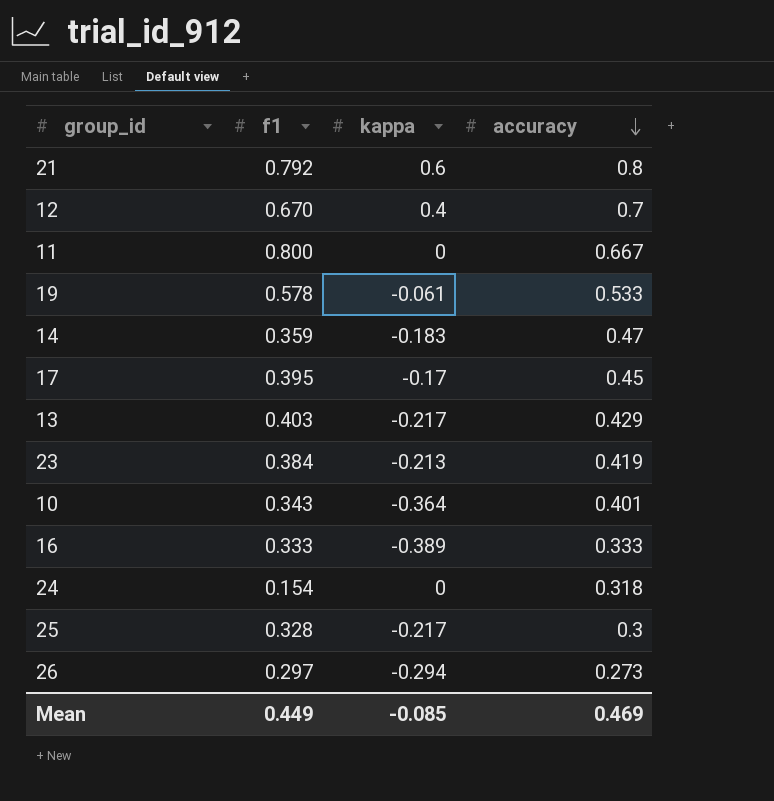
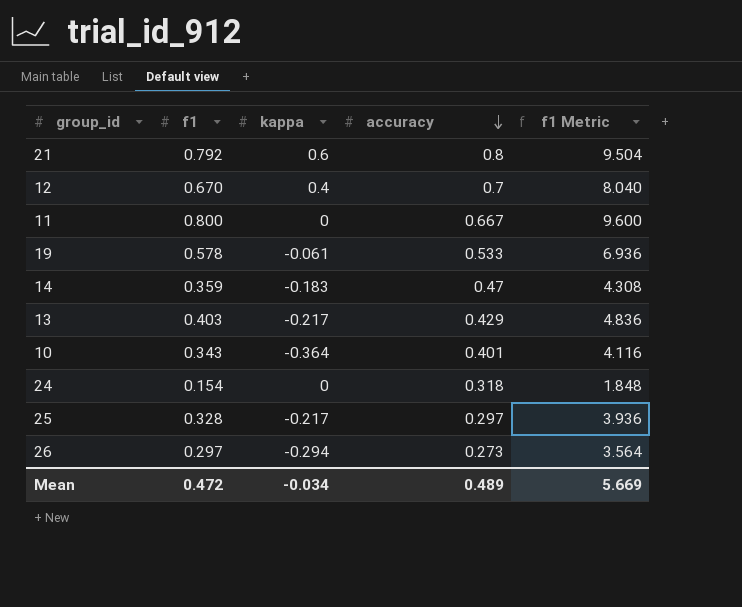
column f1 Metric | formula: none -> [f1] * 12
row 17: 0.395 | -0.17 | 0.45 -> none
row 23: 0.384 | -0.213 | 0.419 -> none
row 16: 0.333 | -0.389 | 0.333 -> none
25 | accuracy: 0.3 -> 0.297
Mean | f1: 0.449 -> 0.472
Mean | kappa: -0.085 -> -0.034
Mean | accuracy: 0.469 -> 0.489

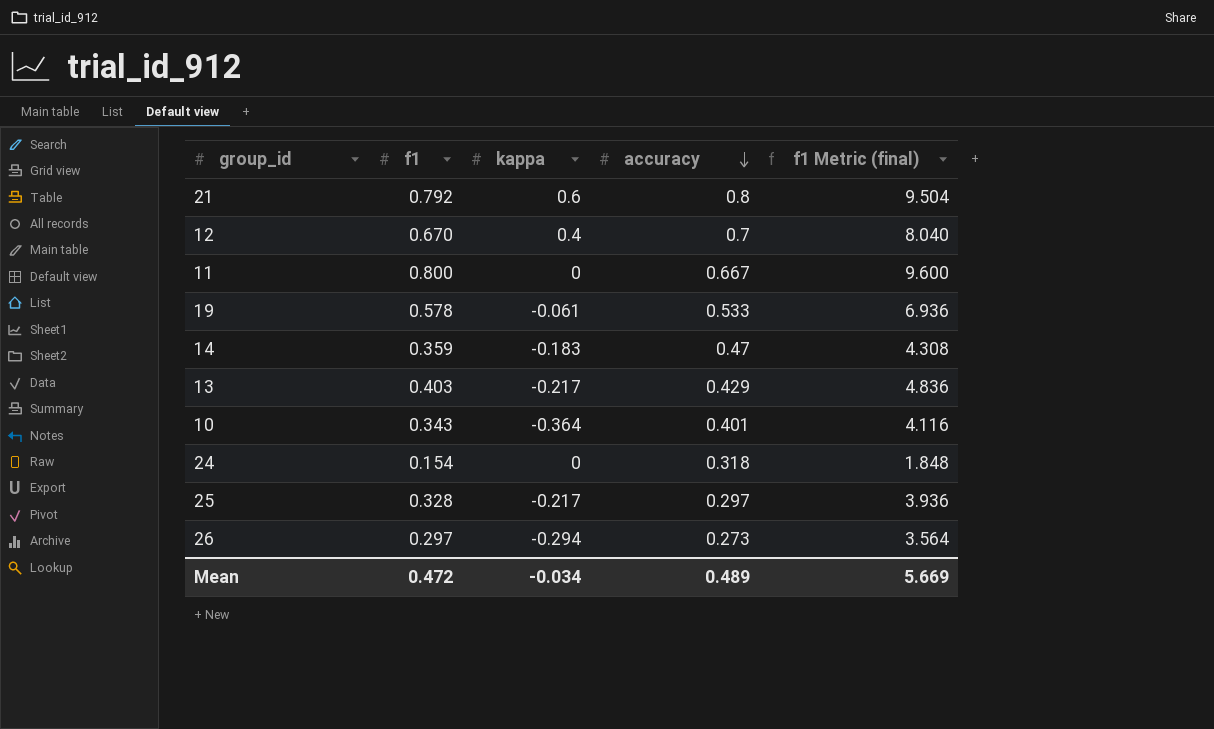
column name: f1 Metric -> f1 Metric (final)

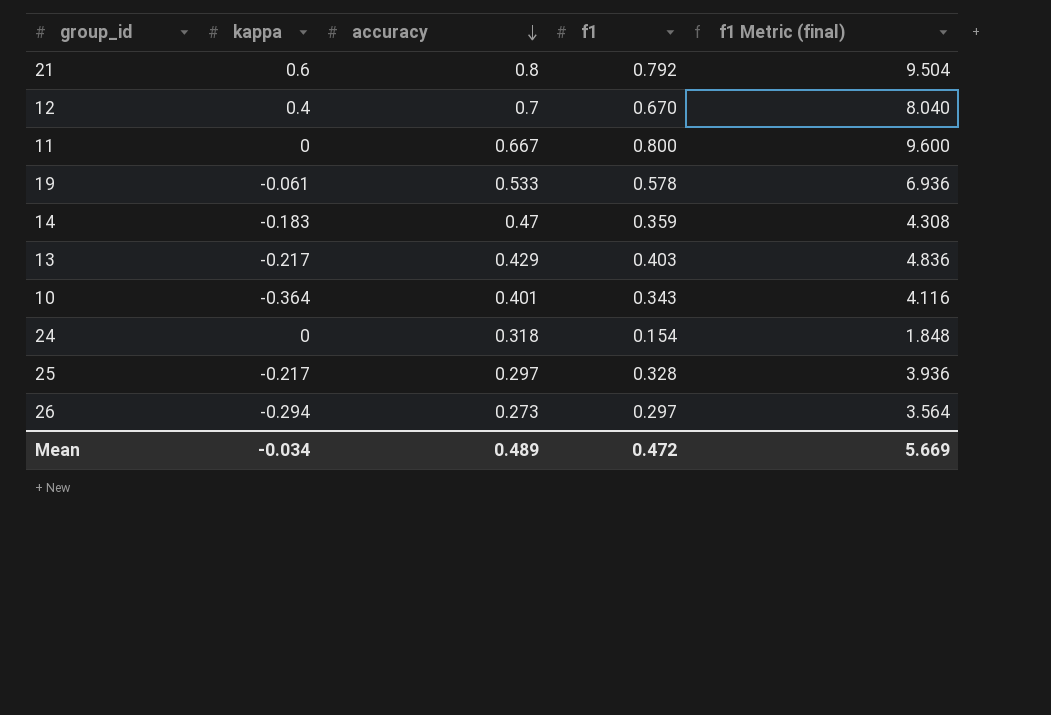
column f1 | position: 2 -> 4

